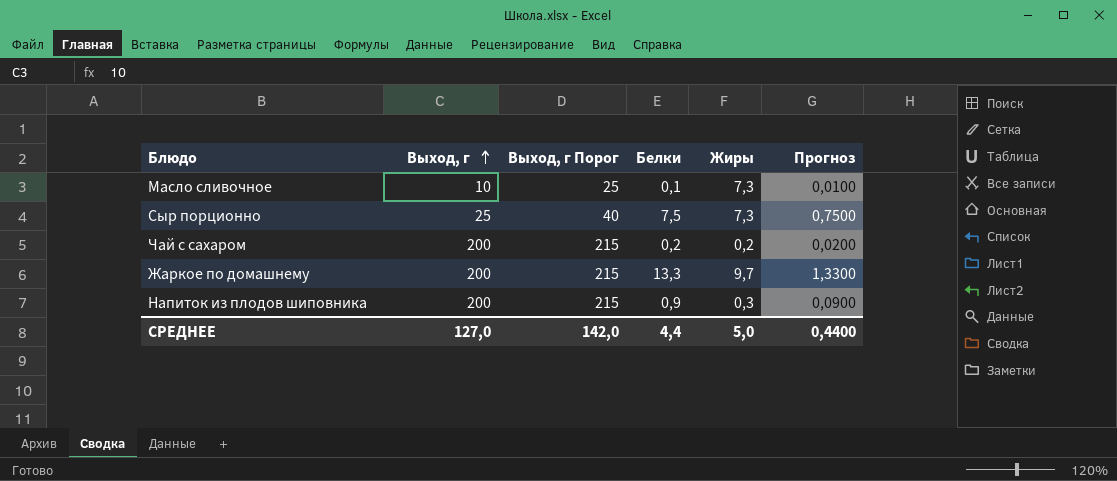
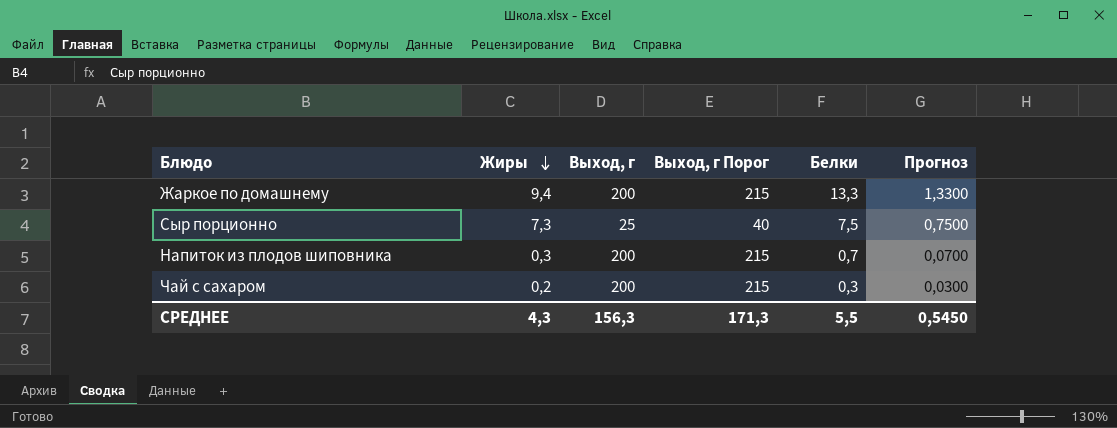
row order: Выход, г ascending -> Жиры descending
column Жиры | position: 5 -> 2
row Масло сливочное: 10 | 25 | 0,1 | 7,3 | 0,0100 -> none
Жаркое по домашнему | Жиры: 9,7 -> 9,4
Напиток из плодов шиповника | Белки: 0,9 -> 0,7
Напиток из плодов шиповника | Прогноз: 0,0900 -> 0,0700
Чай с сахаром | Белки: 0,2 -> 0,3
Чай с сахаром | Прогноз: 0,0200 -> 0,0300
СРЕДНЕЕ | Жиры: 5,0 -> 4,3
СРЕДНЕЕ | Выход, г: 127,0 -> 156,3
СРЕДНЕЕ | Выход, г Порог: 142,0 -> 171,3
СРЕДНЕЕ | Белки: 4,4 -> 5,5
СРЕДНЕЕ | Прогноз: 0,4400 -> 0,5450

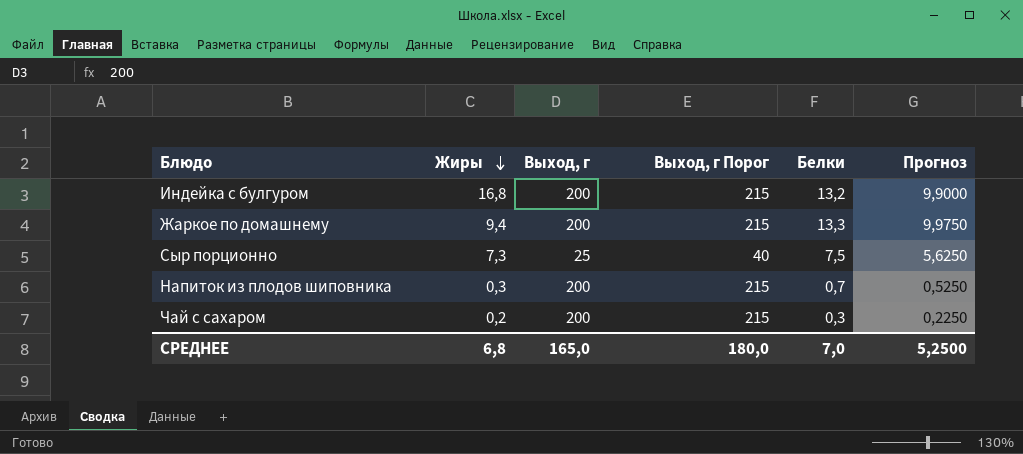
column Прогноз | formula: [Белки] * 0,1 -> [Белки] * 0,75
row Индейка с булгуром: none -> 16,8 | 200 | 215 | 13,2 | 9,9000
СРЕДНЕЕ | Жиры: 4,3 -> 6,8
СРЕДНЕЕ | Выход, г: 156,3 -> 165,0
СРЕДНЕЕ | Выход, г Порог: 171,3 -> 180,0
СРЕДНЕЕ | Белки: 5,5 -> 7,0
СРЕДНЕЕ | Прогноз: 0,5450 -> 5,2500

